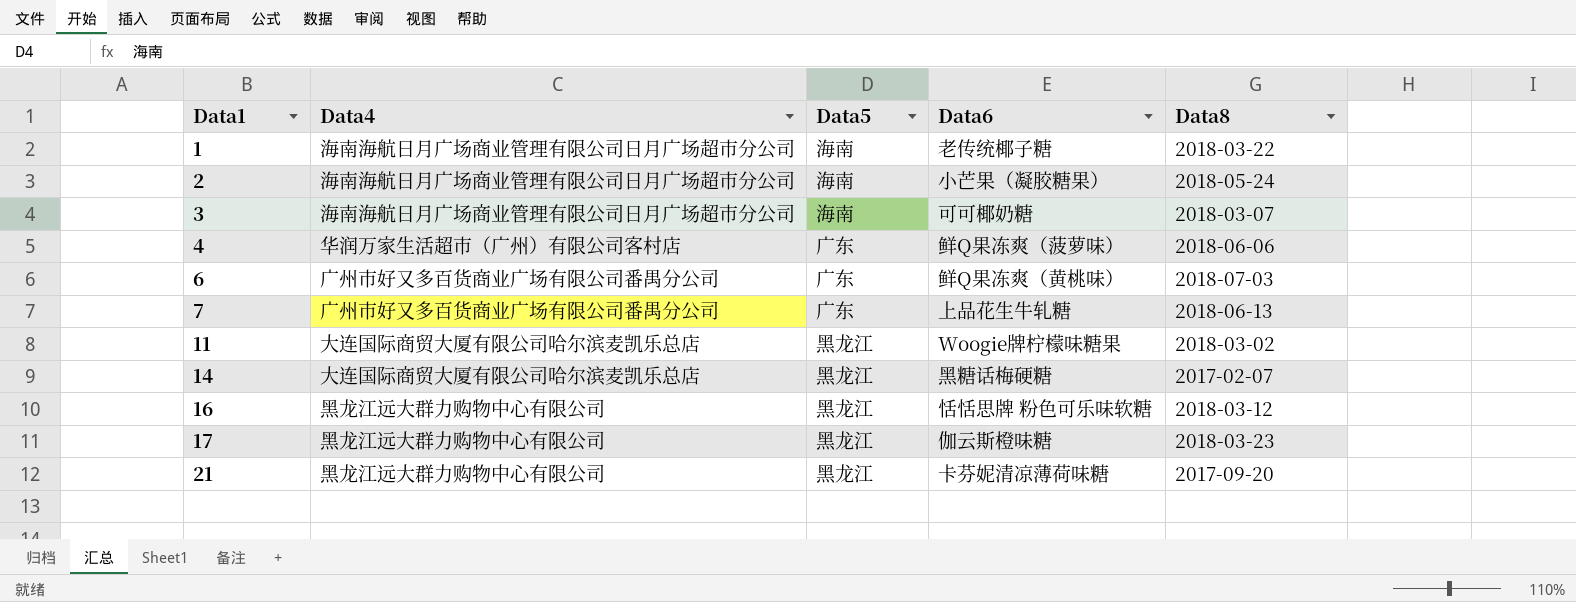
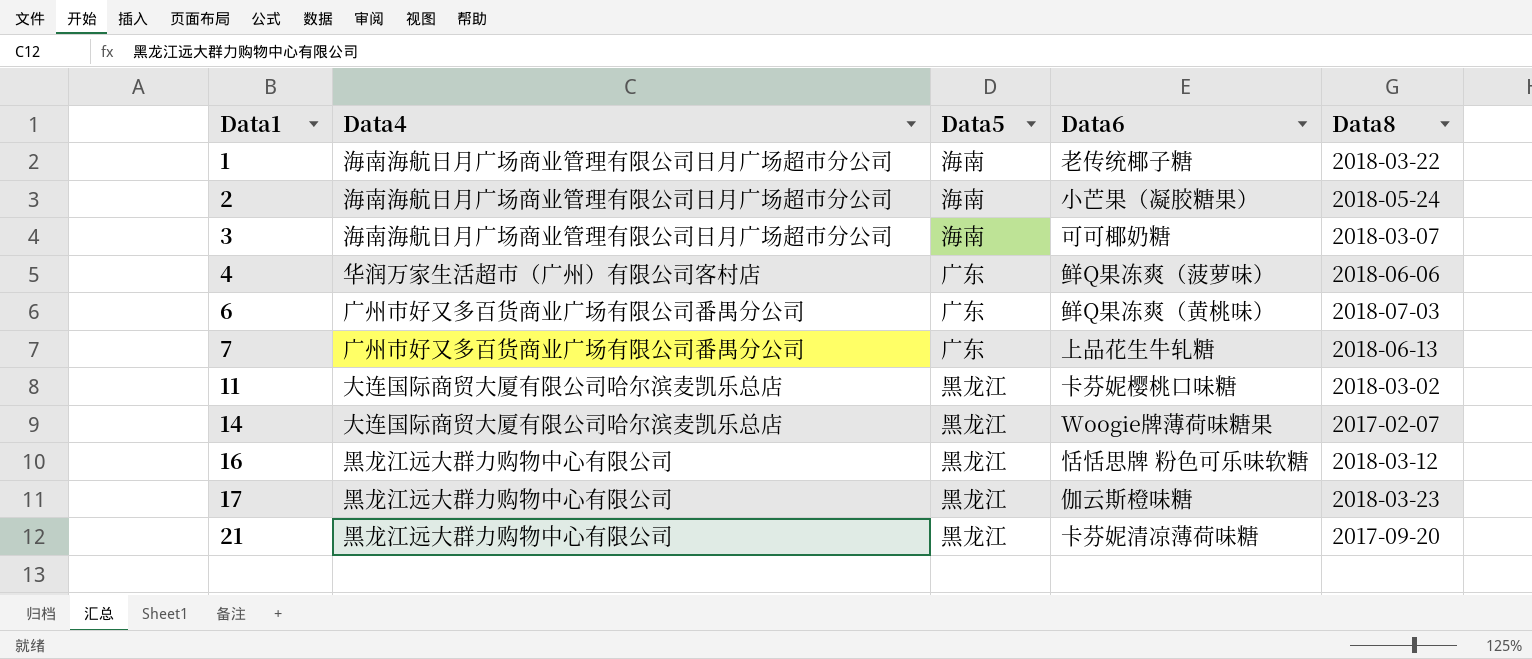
11 | Data6: Woogie牌柠檬味糖果 -> 卡芬妮樱桃口味糖
14 | Data6: 黑糖话梅硬糖 -> Woogie牌薄荷味糖果

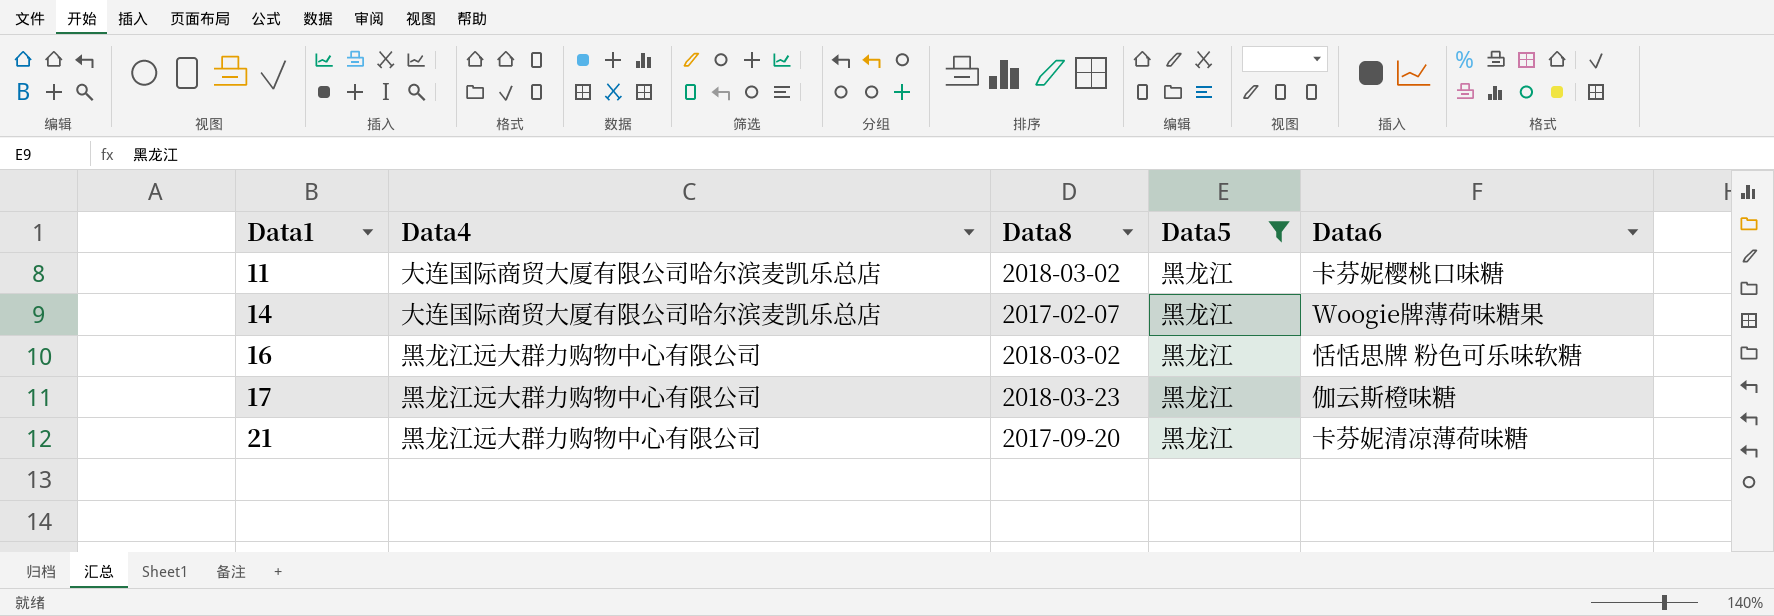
filter: none -> Data5 = 黑龙江
column Data8 | position: 5 -> 3
16 | Data8: 2018-03-12 -> 2018-03-02

